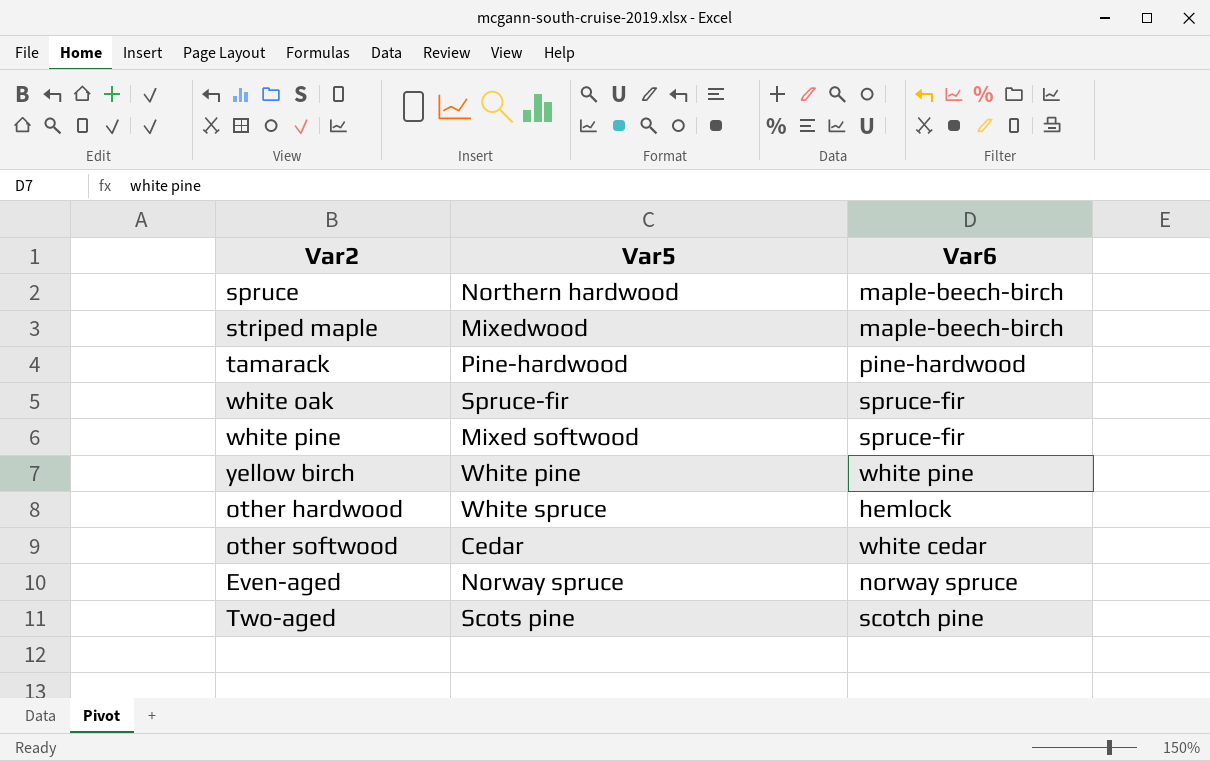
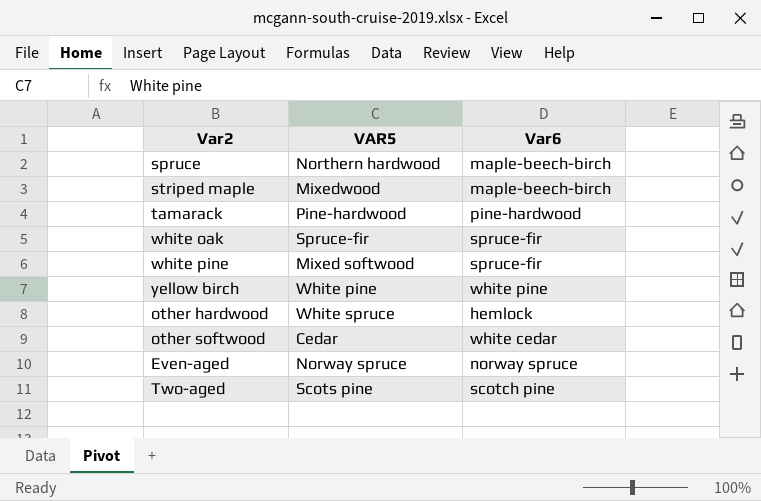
column name: Var5 -> VAR5

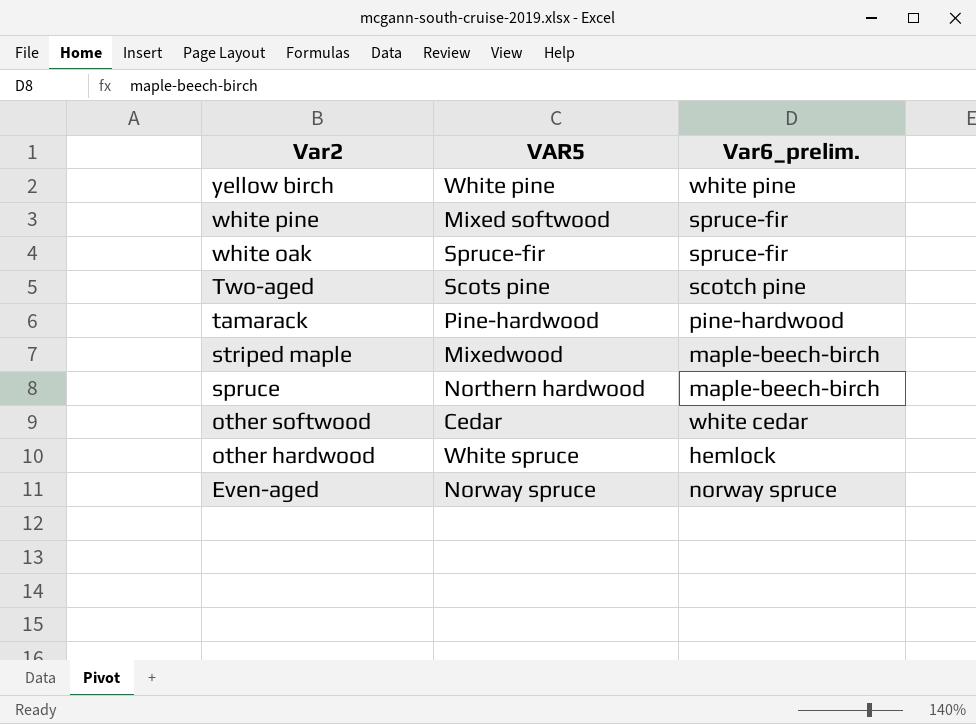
row order: none -> Var2 descending
column name: Var6 -> Var6_prelim.

